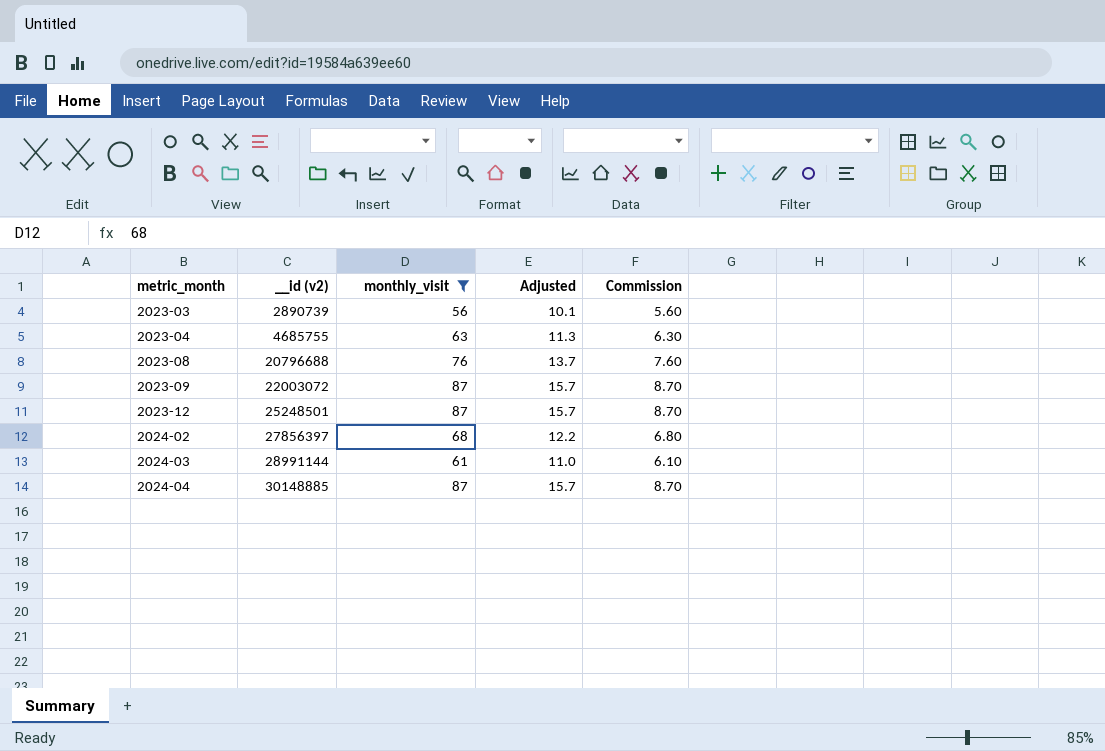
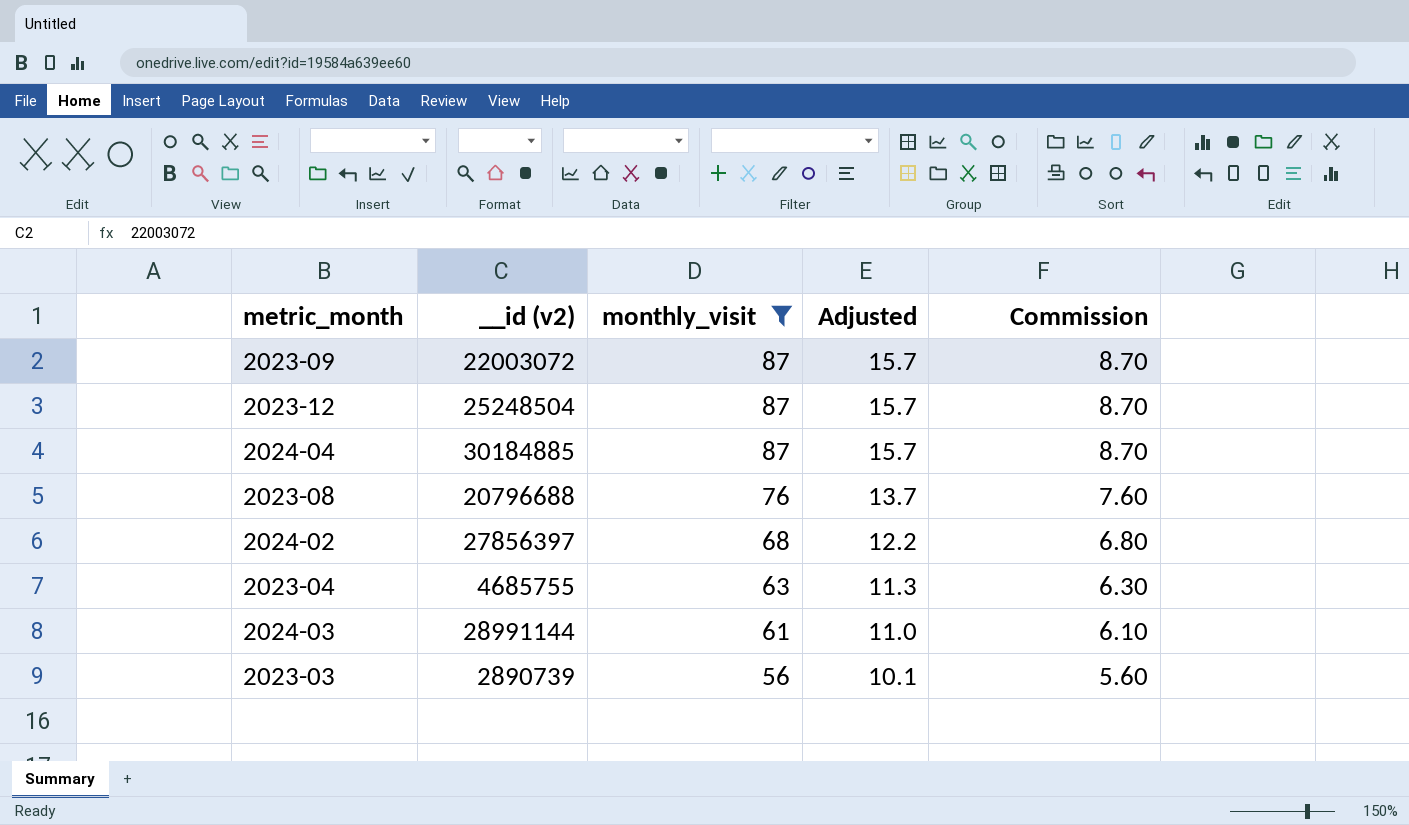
row order: metric_month ascending -> monthly_visit descending
2023-12 | __id (v2): 25248501 -> 25248504
2024-04 | __id (v2): 30148885 -> 30184885

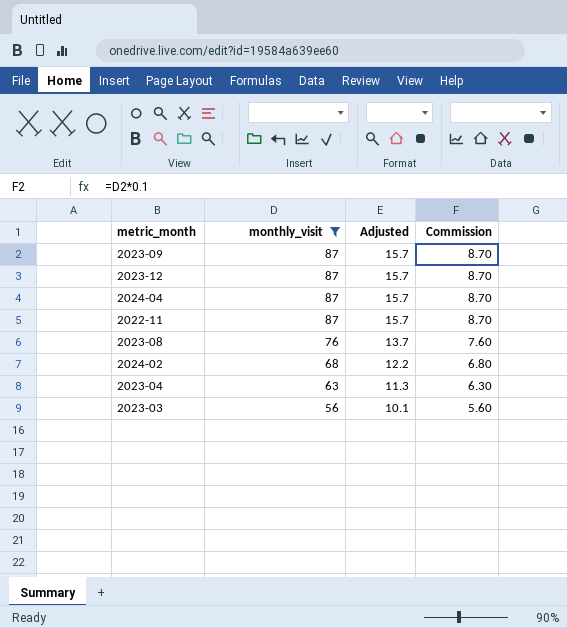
column __id (v2) | position: 2 -> none
row 2024-03: 28991144 | 61 | 11.0 | 6.10 -> none
row 2022-11: none -> 87 | 15.7 | 8.70

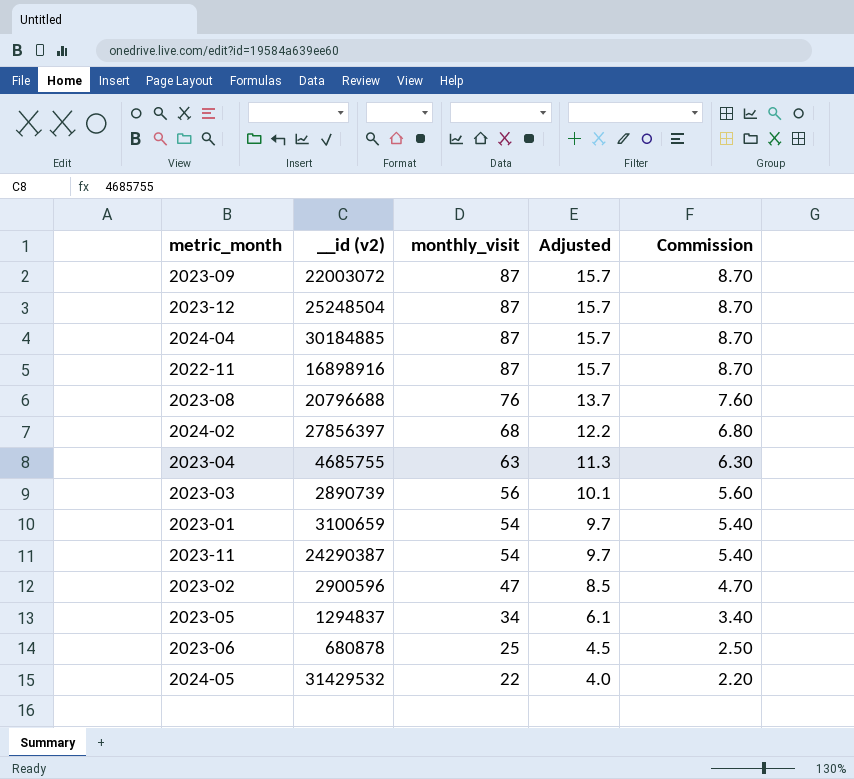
filter: monthly_visit >= 56 -> none
column __id (v2) | position: none -> 2

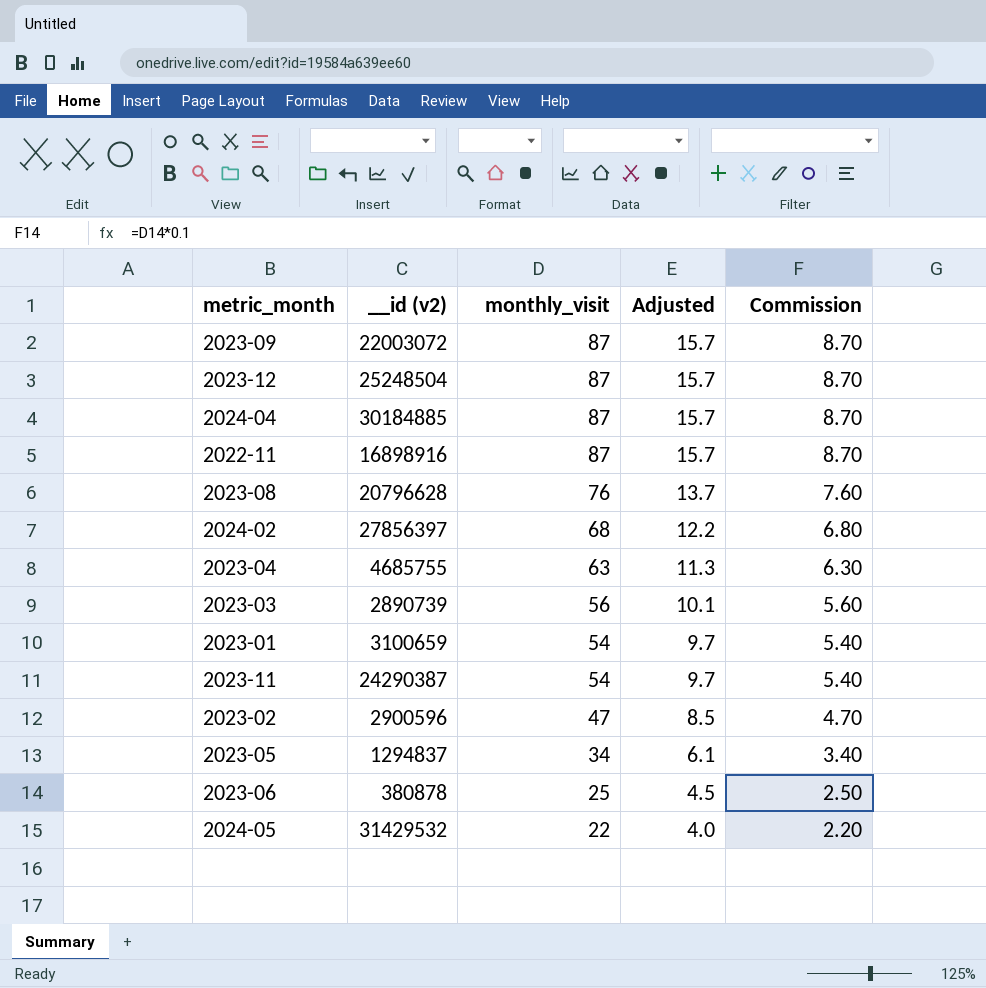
2023-08 | __id (v2): 20796688 -> 20796628
2023-06 | __id (v2): 680878 -> 380878

